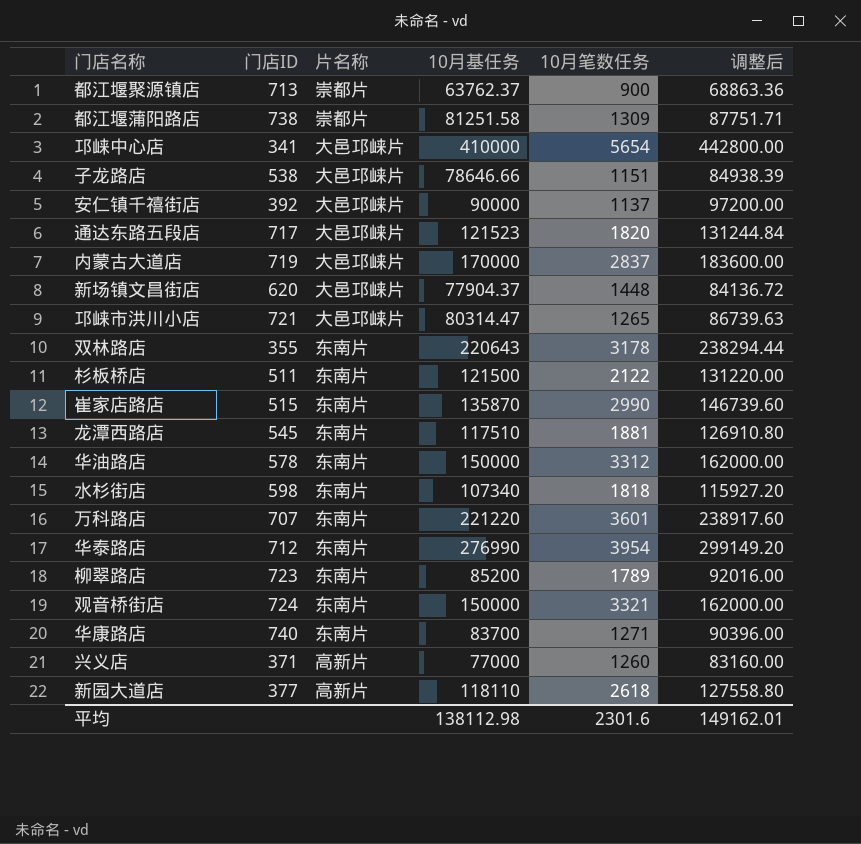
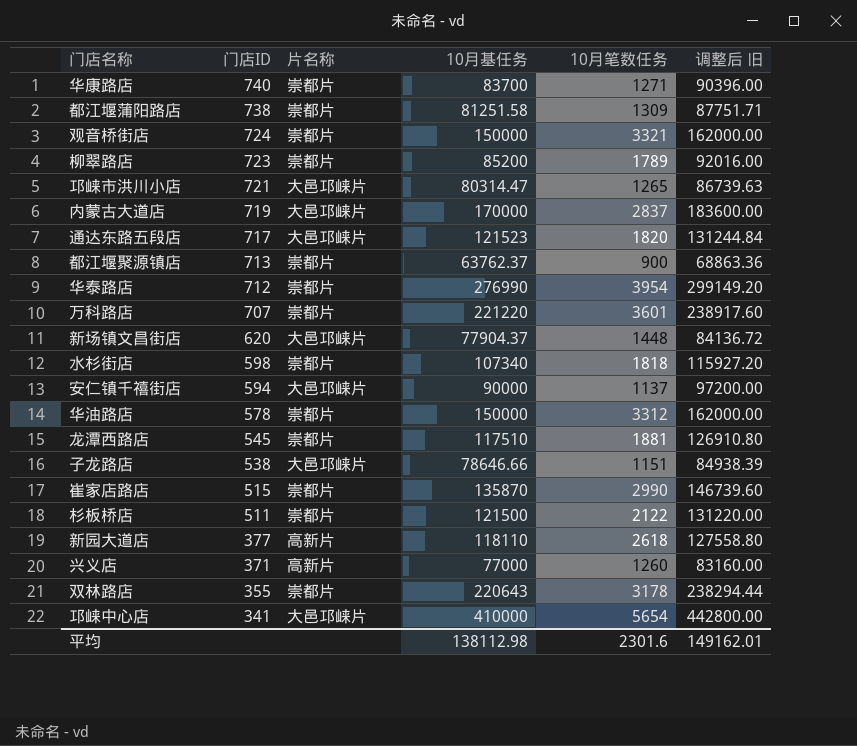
row order: none -> 门店ID descending
column name: 调整后 -> 调整后 旧
华康路店 | 片名称: 东南片 -> 崇都片
观音桥街店 | 片名称: 东南片 -> 崇都片
柳翠路店 | 片名称: 东南片 -> 崇都片
华泰路店 | 片名称: 东南片 -> 崇都片
万科路店 | 片名称: 东南片 -> 崇都片
水杉街店 | 片名称: 东南片 -> 崇都片
安仁镇千禧街店 | 门店ID: 392 -> 594
华油路店 | 片名称: 东南片 -> 崇都片
龙潭西路店 | 片名称: 东南片 -> 崇都片
崔家店路店 | 片名称: 东南片 -> 崇都片
杉板桥店 | 片名称: 东南片 -> 崇都片
双林路店 | 片名称: 东南片 -> 崇都片

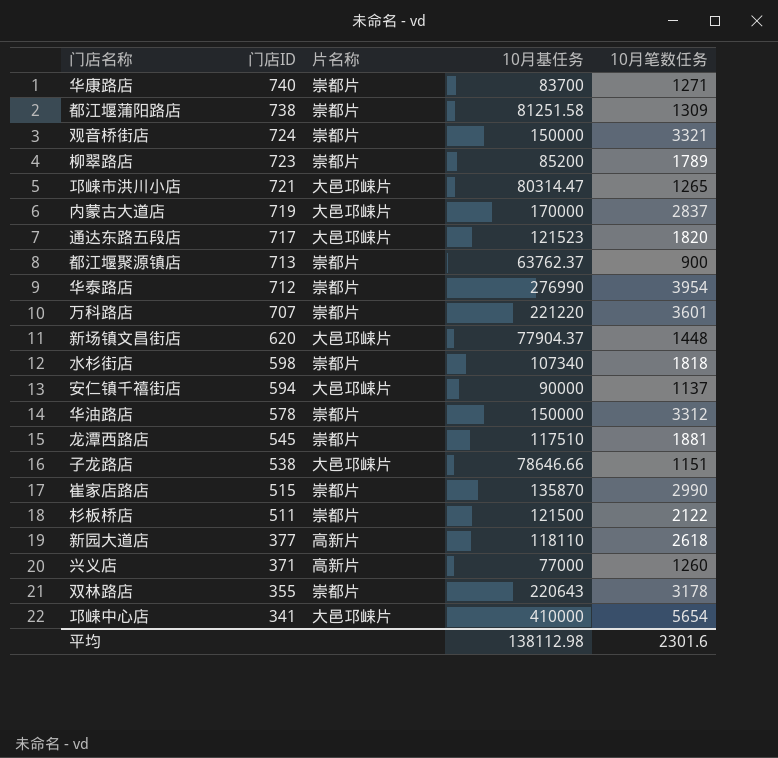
column 调整后 旧 | formula: [10月基任务] * 1.08 -> none

